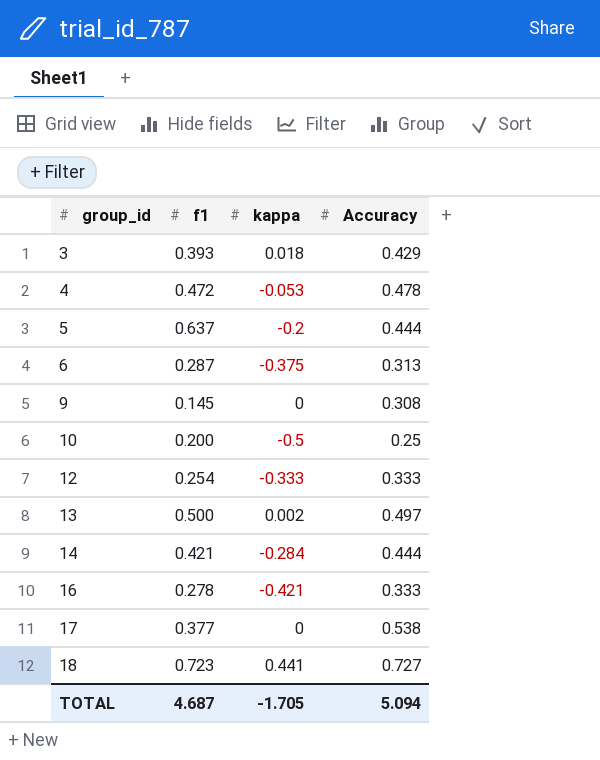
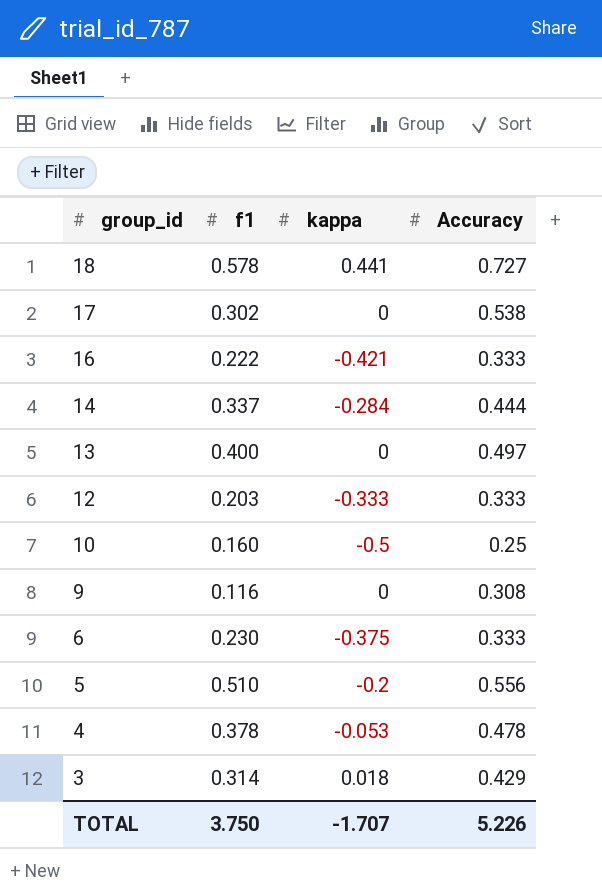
row order: group_id ascending -> group_id descending
18 | f1: 0.723 -> 0.578
17 | f1: 0.377 -> 0.302
16 | f1: 0.278 -> 0.222
14 | f1: 0.421 -> 0.337
13 | f1: 0.500 -> 0.400
13 | kappa: 0.002 -> 0
12 | f1: 0.254 -> 0.203
10 | f1: 0.200 -> 0.160
9 | f1: 0.145 -> 0.116
6 | f1: 0.287 -> 0.230
6 | Accuracy: 0.313 -> 0.333
5 | f1: 0.637 -> 0.510
5 | Accuracy: 0.444 -> 0.556
4 | f1: 0.472 -> 0.378
3 | f1: 0.393 -> 0.314
TOTAL | f1: 4.687 -> 3.750
TOTAL | kappa: -1.705 -> -1.707
TOTAL | Accuracy: 5.094 -> 5.226

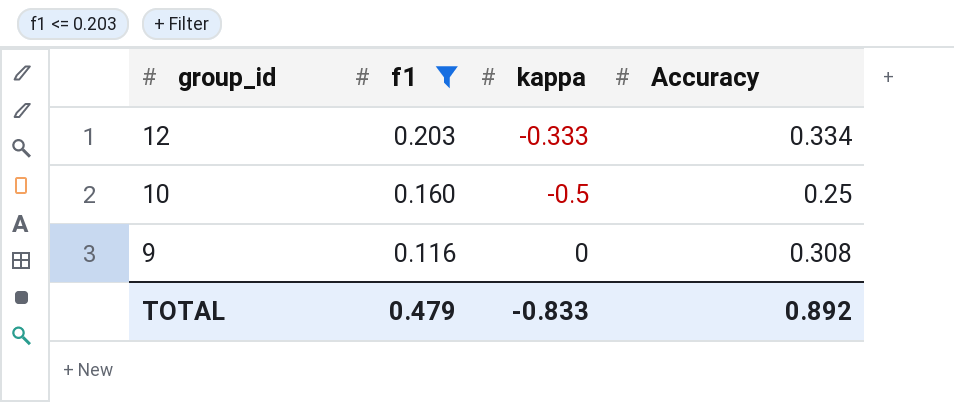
filter: none -> f1 <= 0.203
12 | Accuracy: 0.333 -> 0.334
TOTAL | f1: 3.750 -> 0.479
TOTAL | kappa: -1.707 -> -0.833
TOTAL | Accuracy: 5.226 -> 0.892

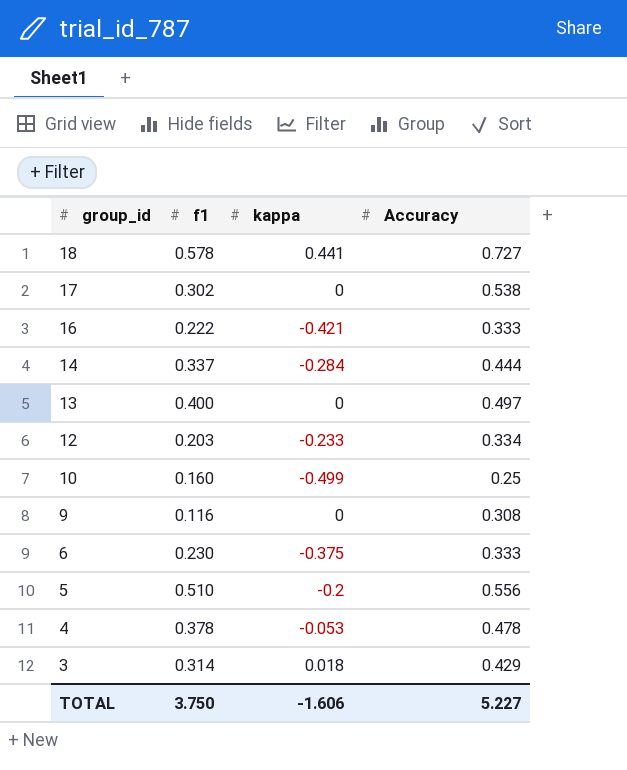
filter: f1 <= 0.203 -> none
12 | kappa: -0.333 -> -0.233
10 | kappa: -0.5 -> -0.499
TOTAL | f1: 0.479 -> 3.750
TOTAL | kappa: -0.833 -> -1.606
TOTAL | Accuracy: 0.892 -> 5.227

